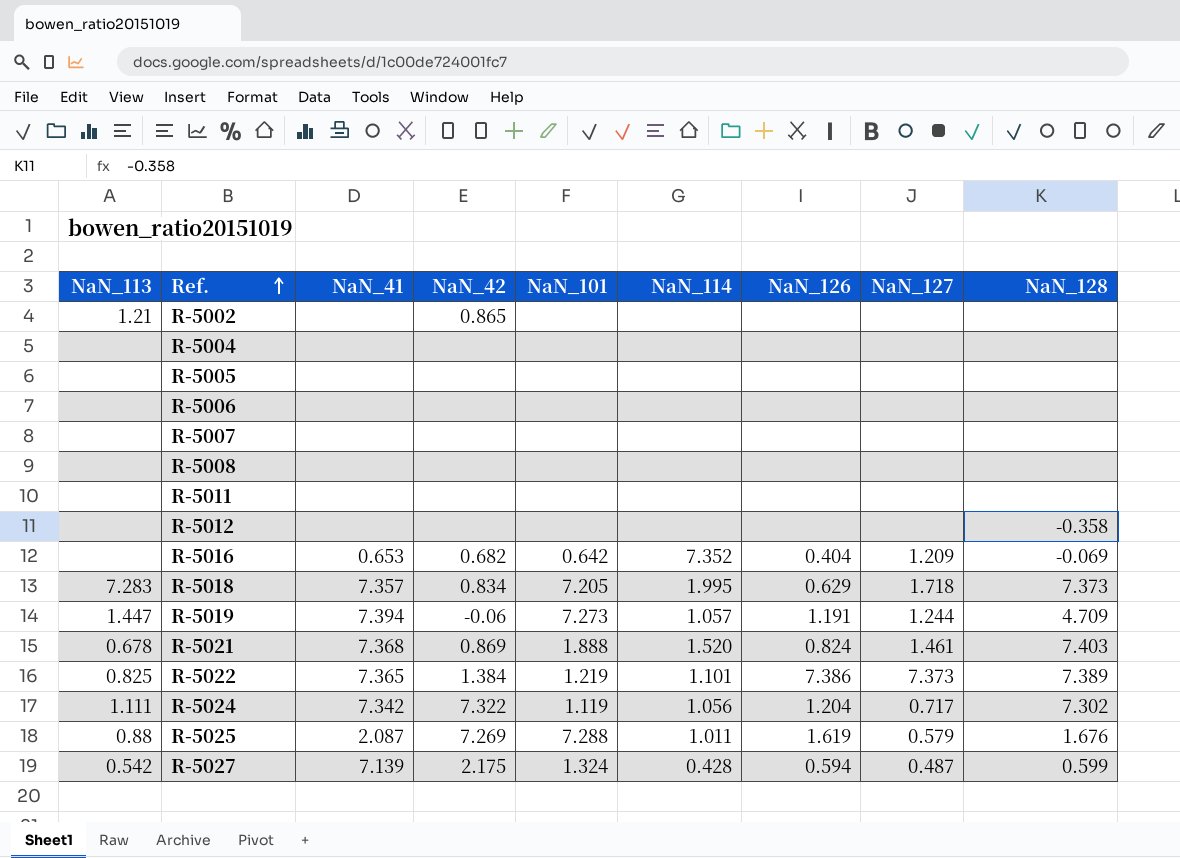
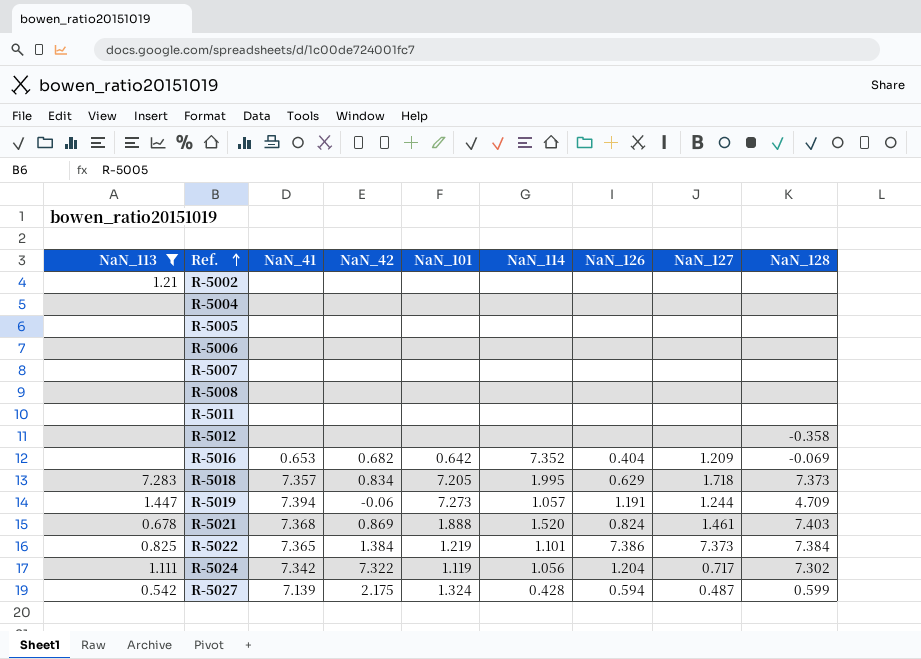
filter: none -> NaN_113 != 0.88
R-5002 | NaN_42: 0.865 -> none
R-5022 | NaN_128: 7.389 -> 7.384

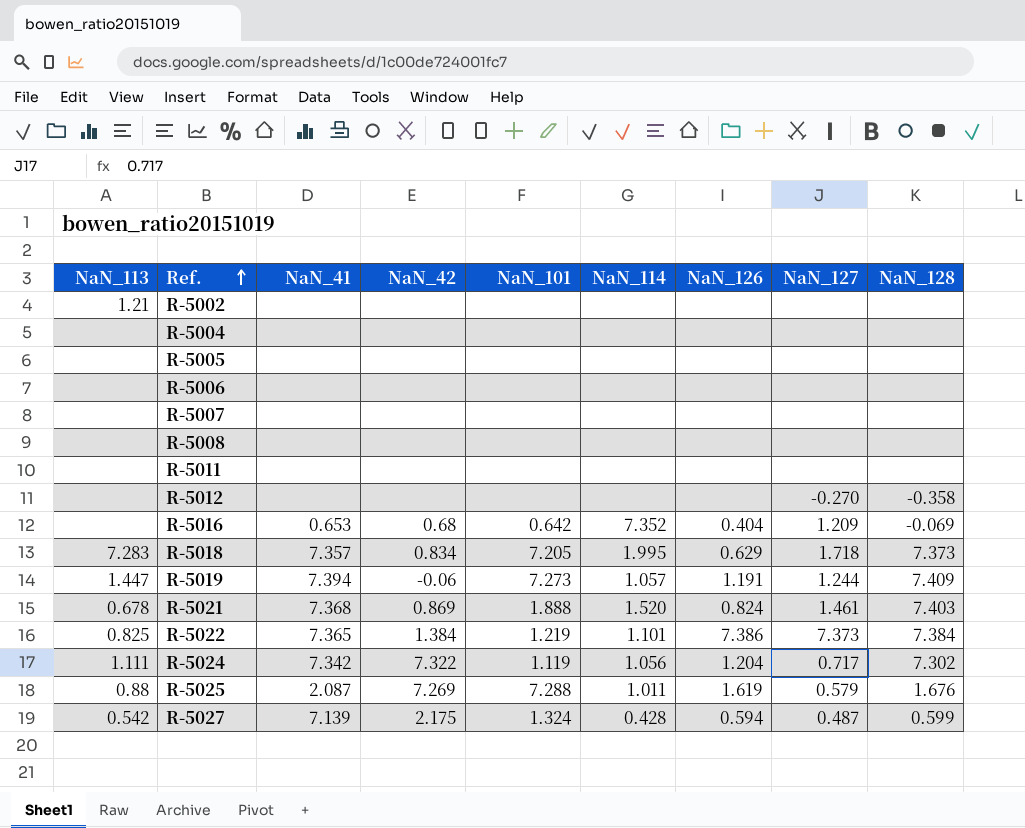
filter: NaN_113 != 0.88 -> none
R-5012 | NaN_127: none -> -0.270
R-5016 | NaN_42: 0.682 -> 0.68
R-5019 | NaN_128: 4.709 -> 7.409

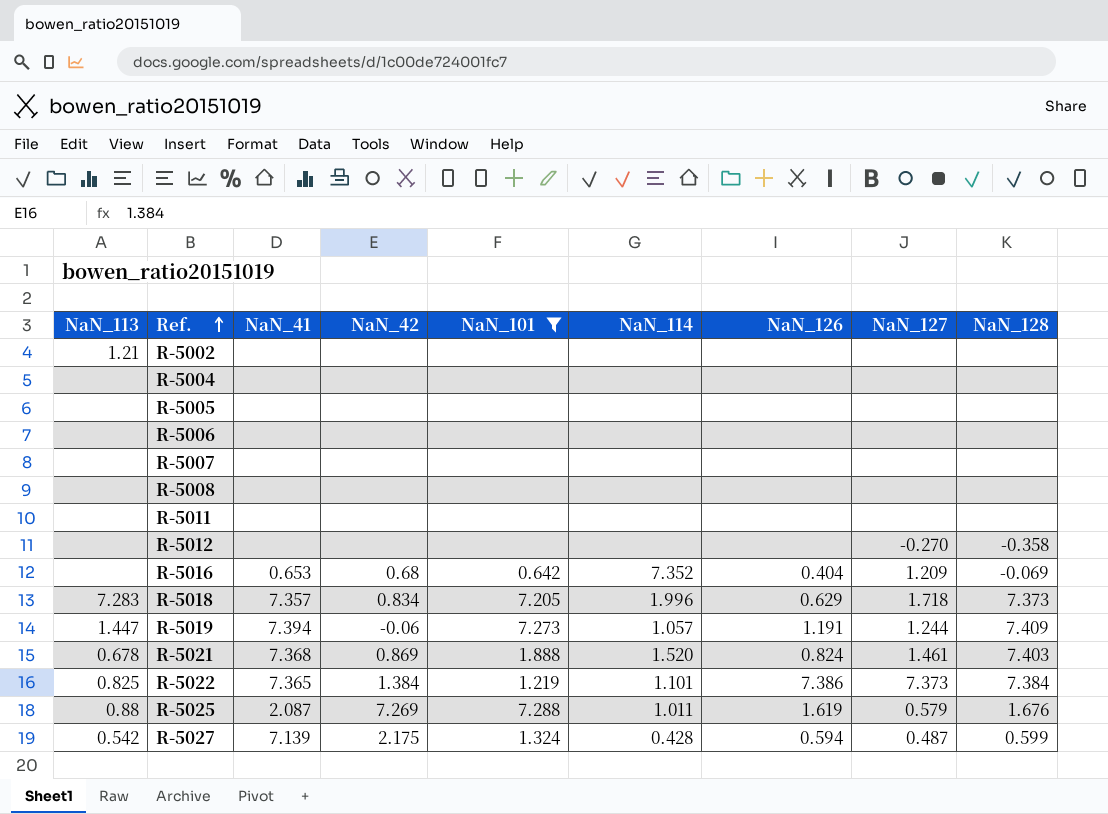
filter: none -> NaN_101 != 1.119
R-5018 | NaN_114: 1.995 -> 1.996

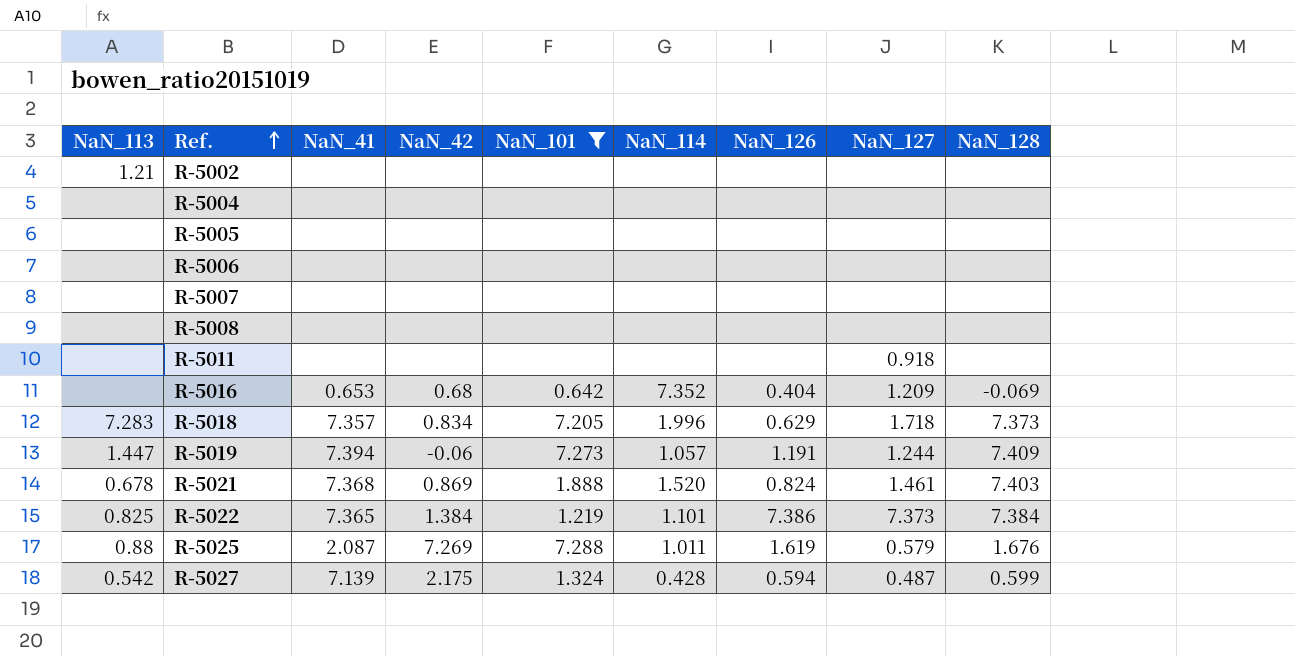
row R-5012: none | none | none | none | none | none | -0.270 | -0.358 -> none
R-5011 | NaN_127: none -> 0.918

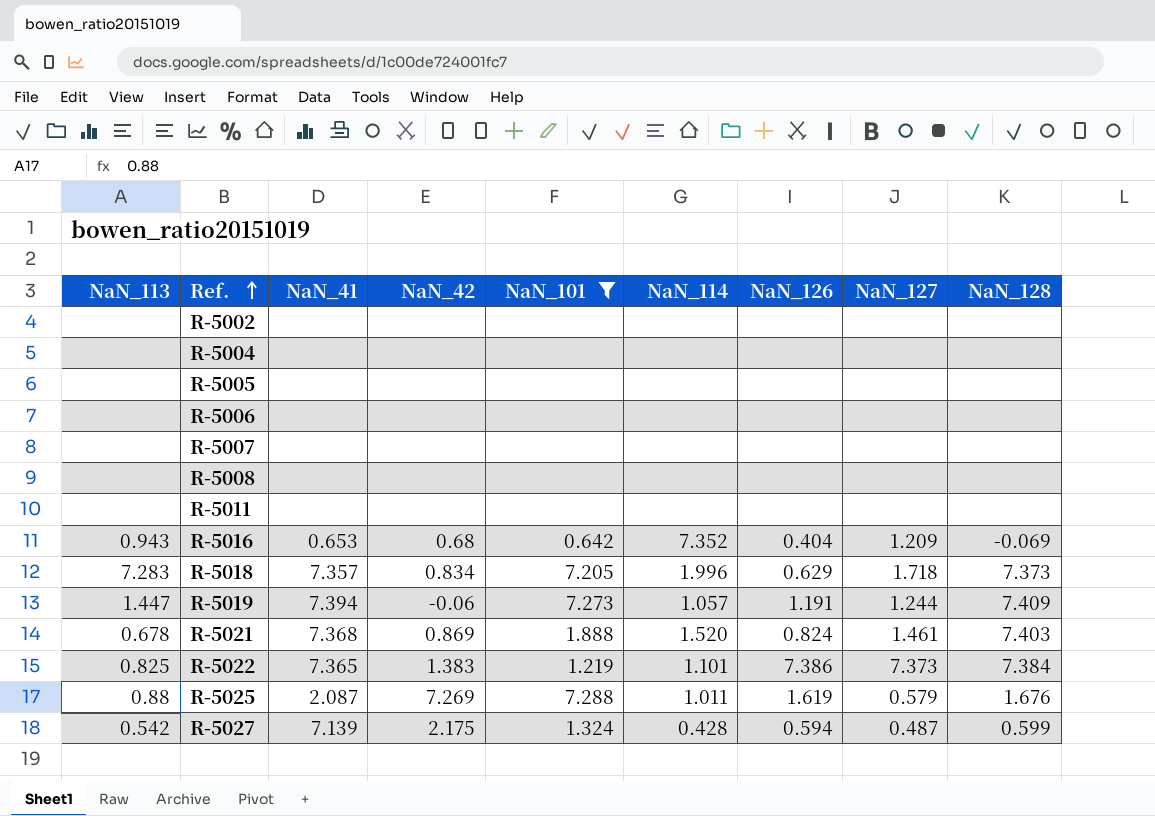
R-5002 | NaN_113: 1.21 -> none
R-5011 | NaN_127: 0.918 -> none
R-5016 | NaN_113: none -> 0.943
R-5022 | NaN_42: 1.384 -> 1.383

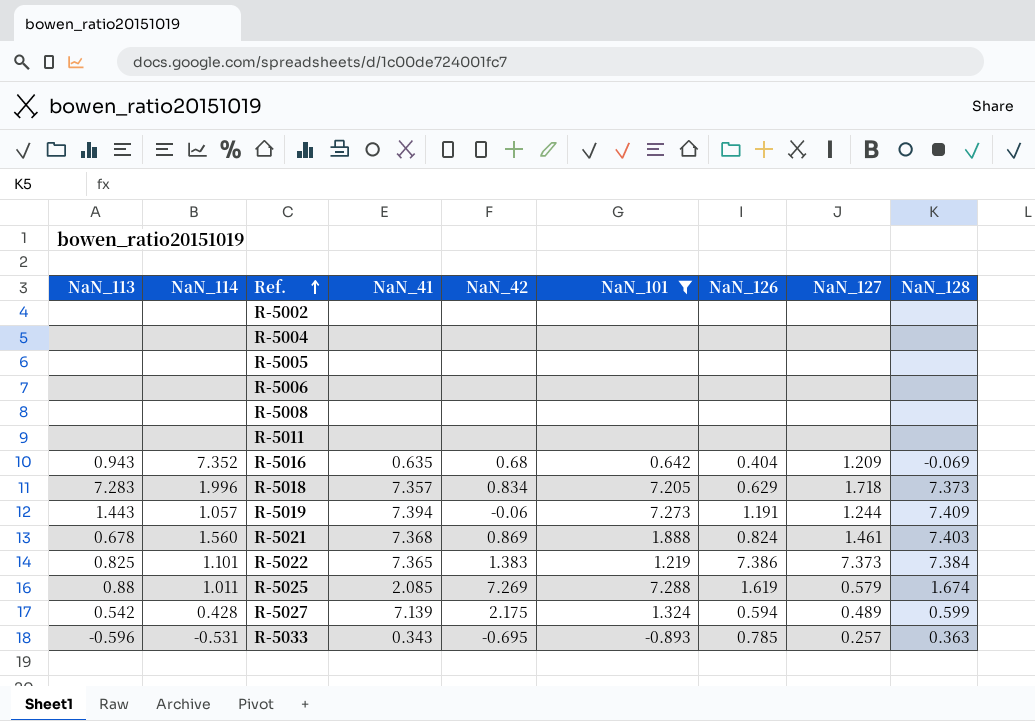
column NaN_114 | position: 6 -> 2
row R-5007: none | none | none | none | none | none | none | none -> none
R-5016 | NaN_41: 0.653 -> 0.635
R-5019 | NaN_113: 1.447 -> 1.443
R-5021 | NaN_114: 1.520 -> 1.560
R-5025 | NaN_41: 2.087 -> 2.085
R-5025 | NaN_128: 1.676 -> 1.674
R-5027 | NaN_127: 0.487 -> 0.489
row R-5033: none -> -0.596 | -0.531 | 0.343 | -0.695 | -0.893 | 0.785 | 0.257 | 0.363

